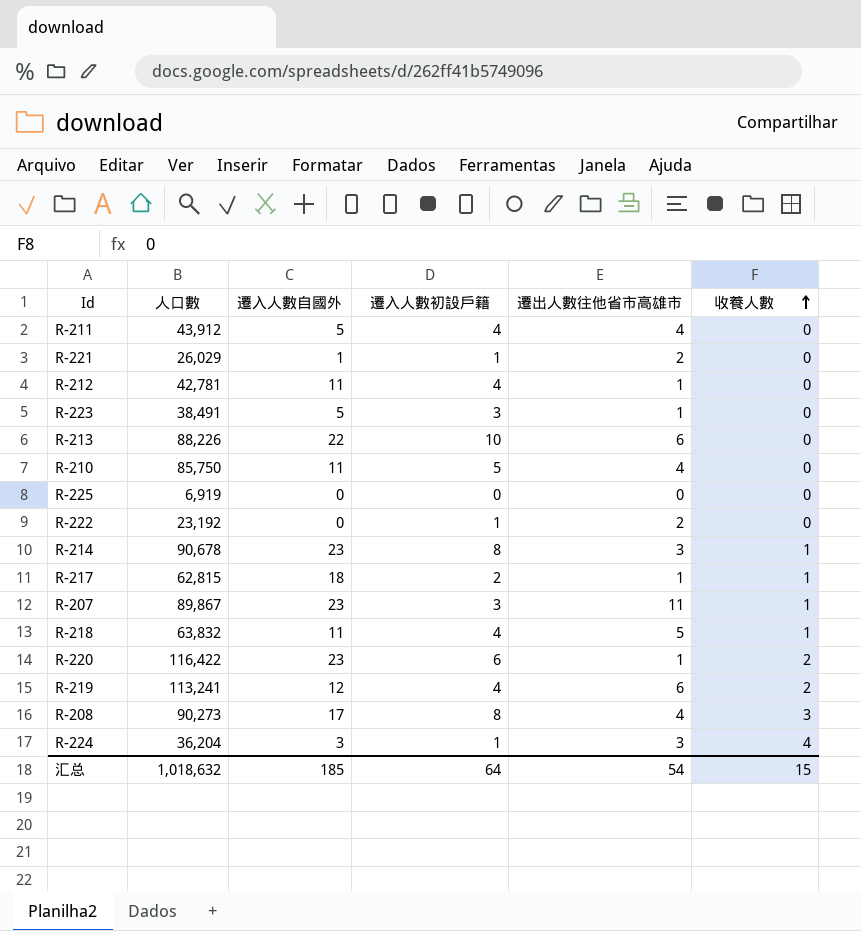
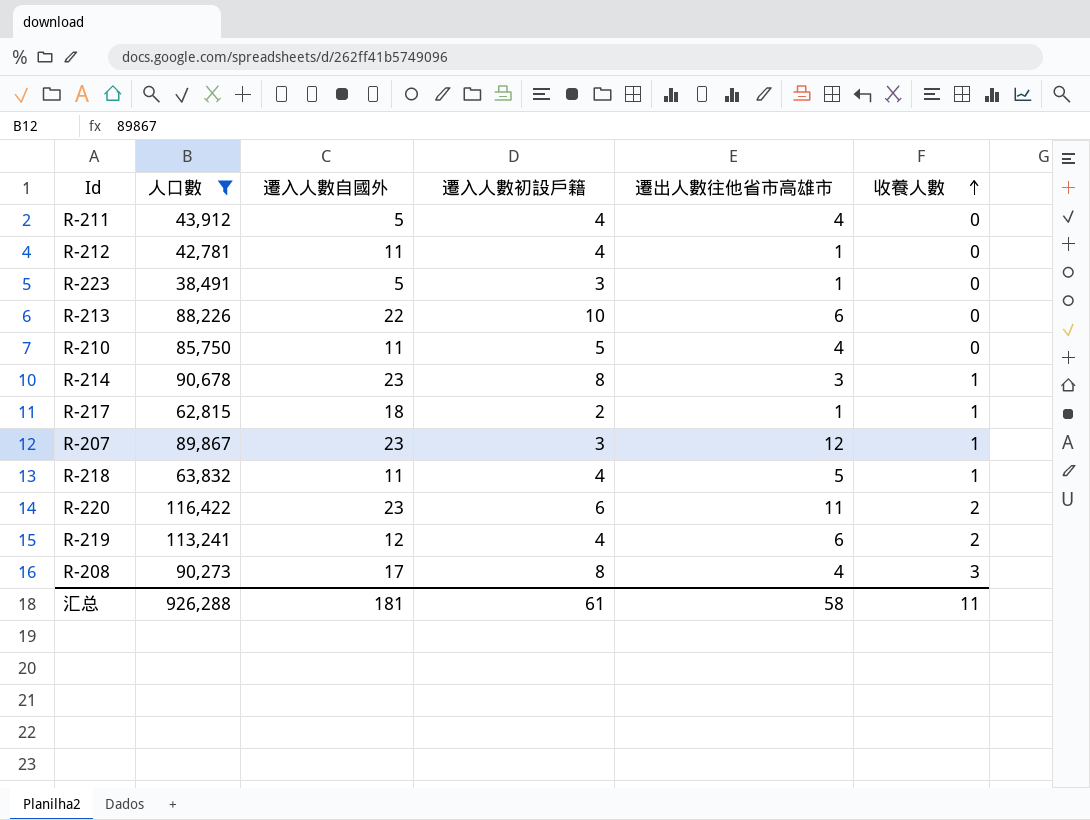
filter: none -> 人口數 >= 38,491
R-207 | 遷出人數往他省市高雄市: 11 -> 12
R-220 | 遷出人數往他省市高雄市: 1 -> 11
汇总 | 人口數: 1,018,632 -> 926,288
汇总 | 遷入人數自國外: 185 -> 181
汇总 | 遷入人數初設戶籍: 64 -> 61
汇总 | 遷出人數往他省市高雄市: 54 -> 58
汇总 | 收養人數: 15 -> 11

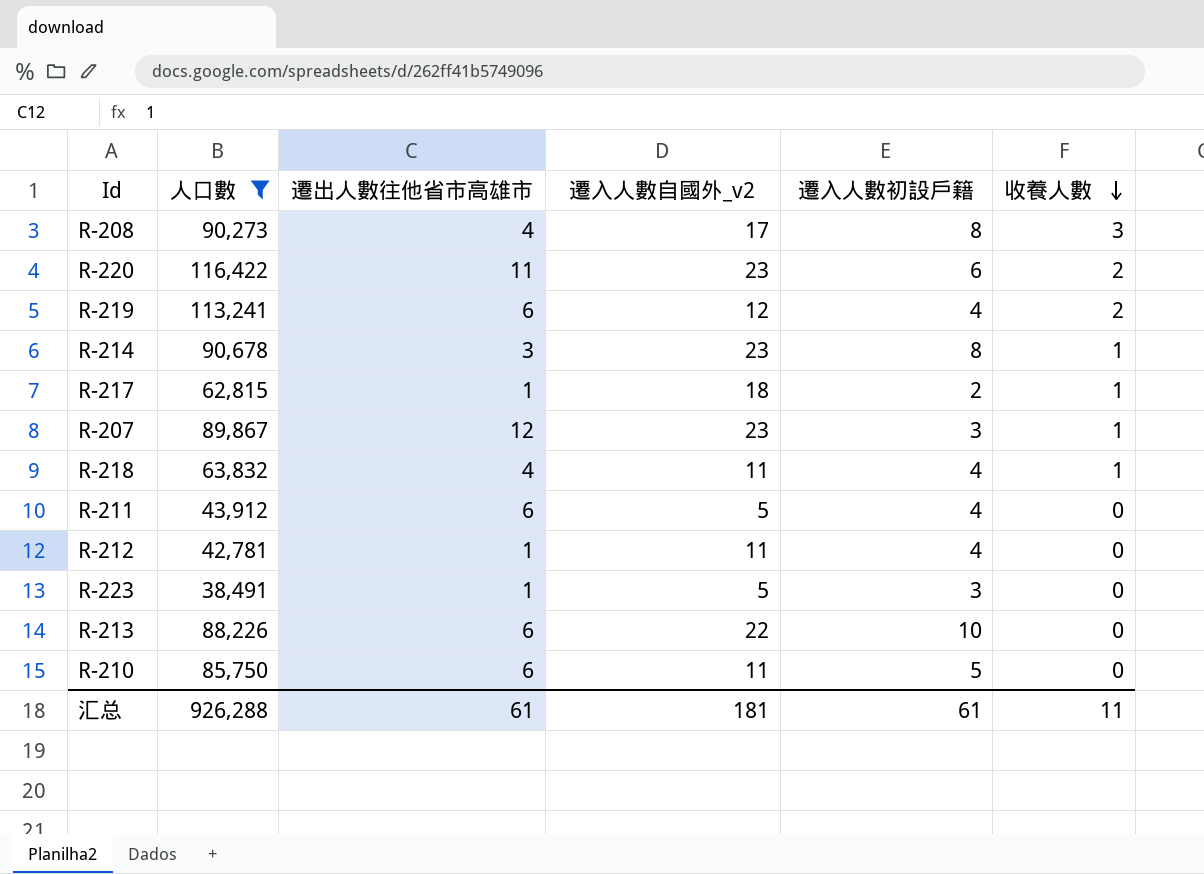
row order: 收養人數 ascending -> 收養人數 descending
column 遷出人數往他省市高雄市 | position: 5 -> 3
column name: 遷入人數自國外 -> 遷入人數自國外_v2
R-218 | 遷出人數往他省市高雄市: 5 -> 4
R-211 | 遷出人數往他省市高雄市: 4 -> 6
R-210 | 遷出人數往他省市高雄市: 4 -> 6
汇总 | 遷出人數往他省市高雄市: 58 -> 61

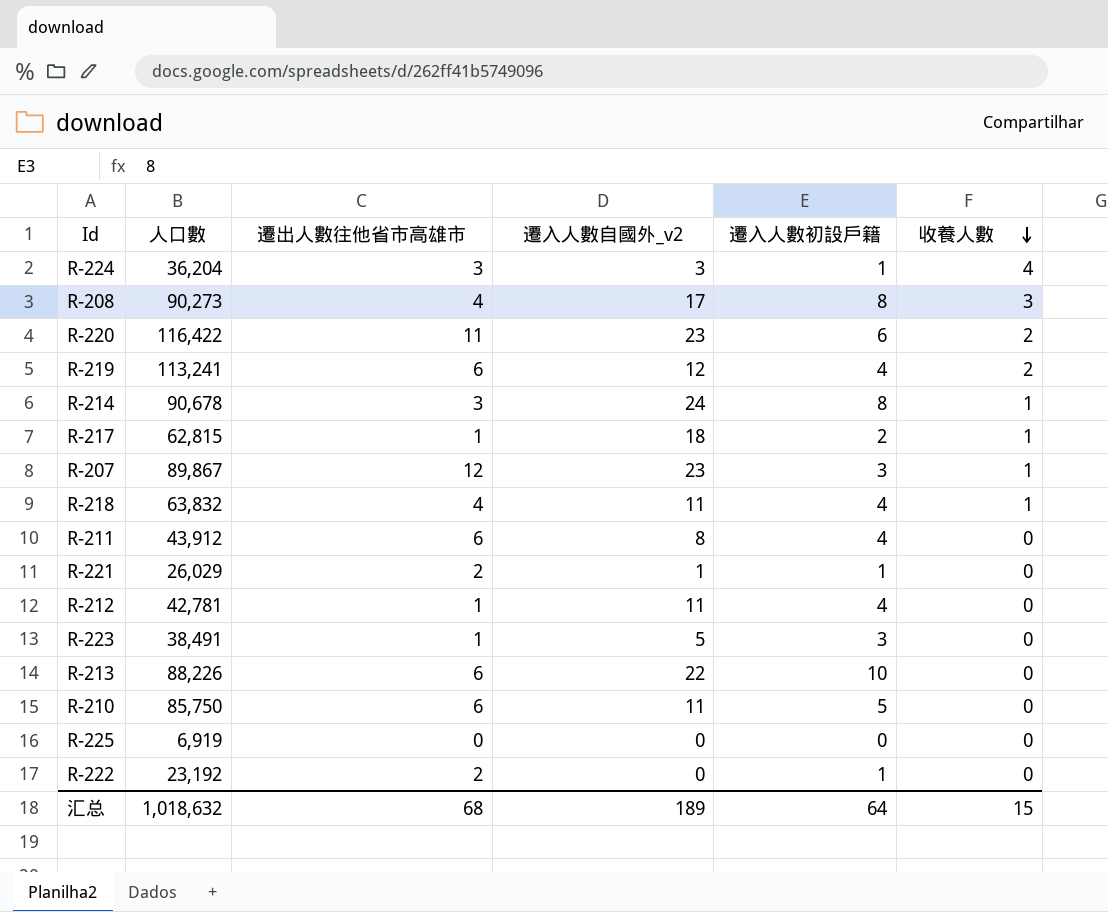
filter: 人口數 >= 38,491 -> none
R-214 | 遷入人數自國外_v2: 23 -> 24
R-211 | 遷入人數自國外_v2: 5 -> 8
汇总 | 人口數: 926,288 -> 1,018,632
汇总 | 遷出人數往他省市高雄市: 61 -> 68
汇总 | 遷入人數自國外_v2: 181 -> 189
汇总 | 遷入人數初設戶籍: 61 -> 64
汇总 | 收養人數: 11 -> 15

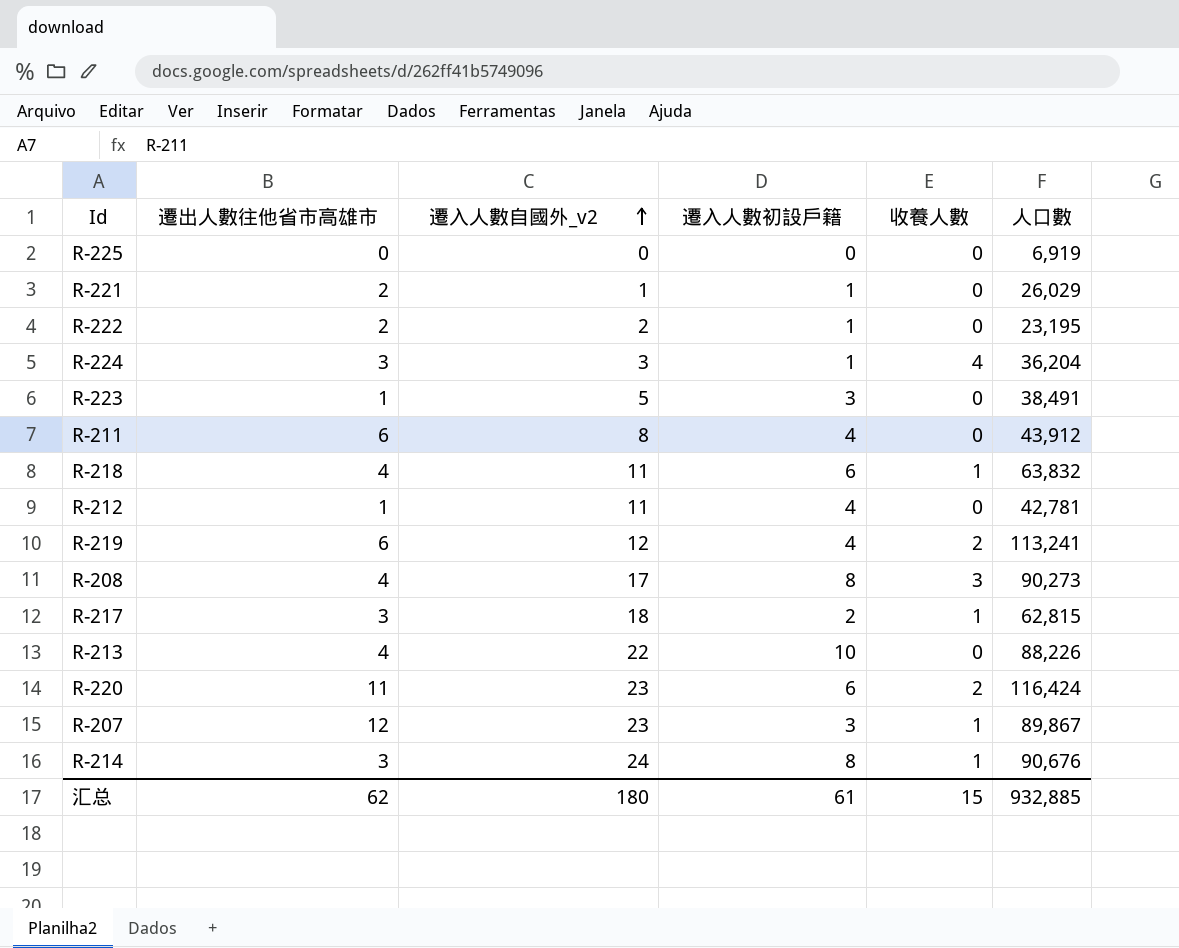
row order: 收養人數 descending -> 遷入人數自國外_v2 ascending
column 人口數 | position: 2 -> 6
row R-210: 85,750 | 6 | 11 | 5 | 0 -> none
R-222 | 遷入人數自國外_v2: 0 -> 2
R-222 | 人口數: 23,192 -> 23,195
R-218 | 遷入人數初設戶籍: 4 -> 6
R-217 | 遷出人數往他省市高雄市: 1 -> 3
R-213 | 遷出人數往他省市高雄市: 6 -> 4
R-220 | 人口數: 116,422 -> 116,424
R-214 | 人口數: 90,678 -> 90,676
汇总 | 遷出人數往他省市高雄市: 68 -> 62
汇总 | 遷入人數自國外_v2: 189 -> 180
汇总 | 遷入人數初設戶籍: 64 -> 61
汇总 | 人口數: 1,018,632 -> 932,885

